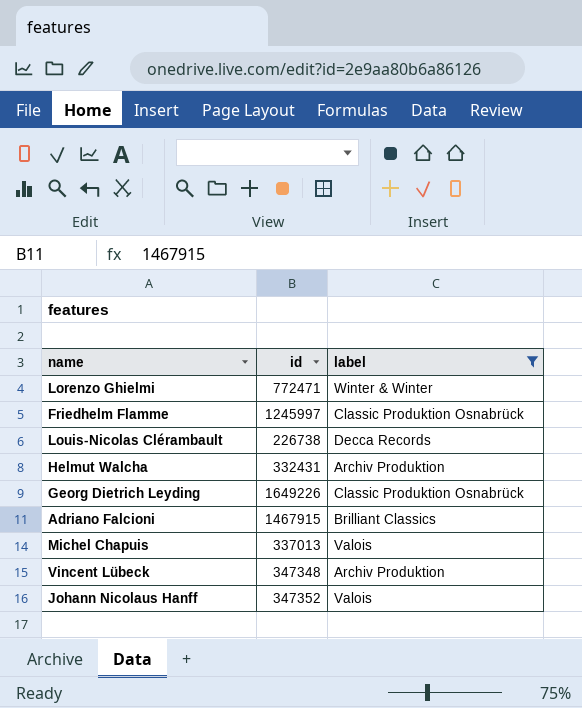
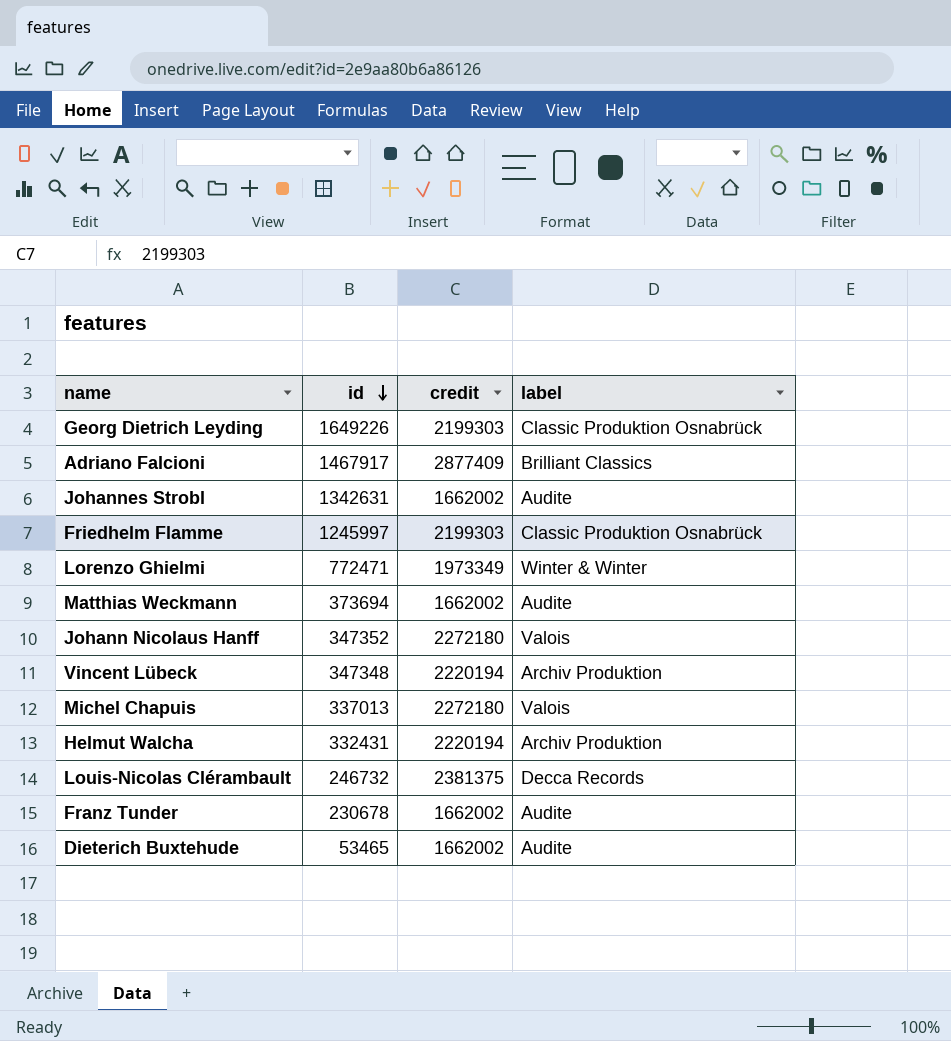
filter: label != Audite -> none
row order: none -> id descending
column credit | position: none -> 3
Adriano Falcioni | id: 1467915 -> 1467917
Louis‐Nicolas Clérambault | id: 226738 -> 246732

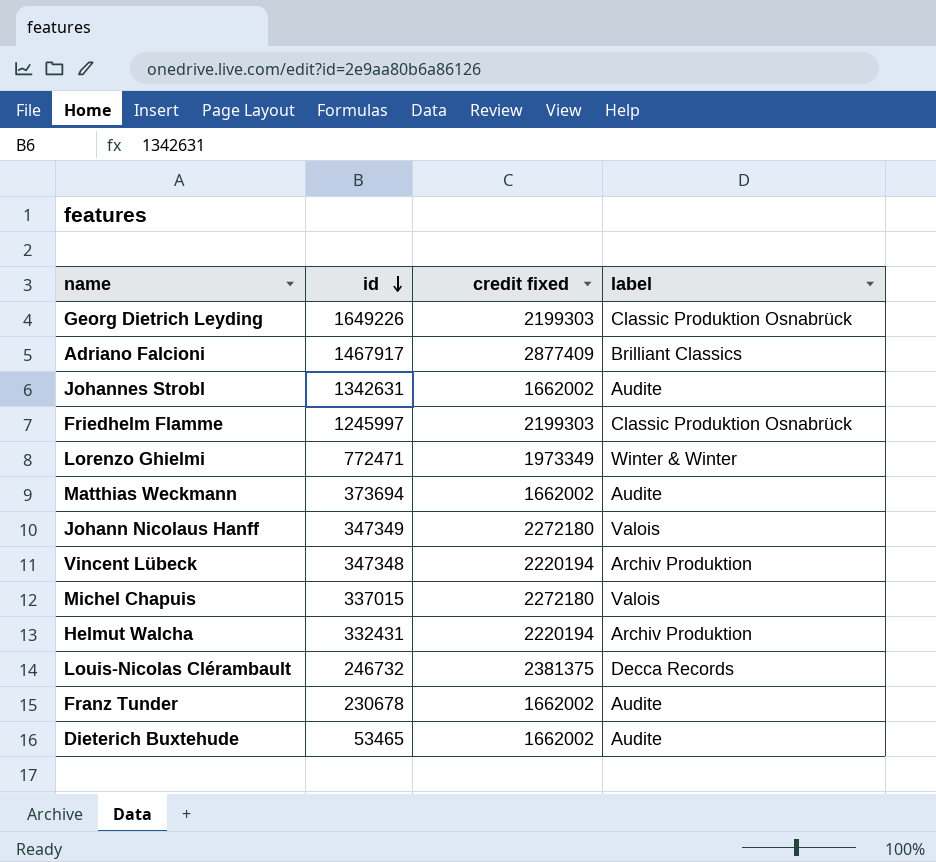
column name: credit -> credit fixed
Johann Nicolaus Hanff | id: 347352 -> 347349
Michel Chapuis | id: 337013 -> 337015

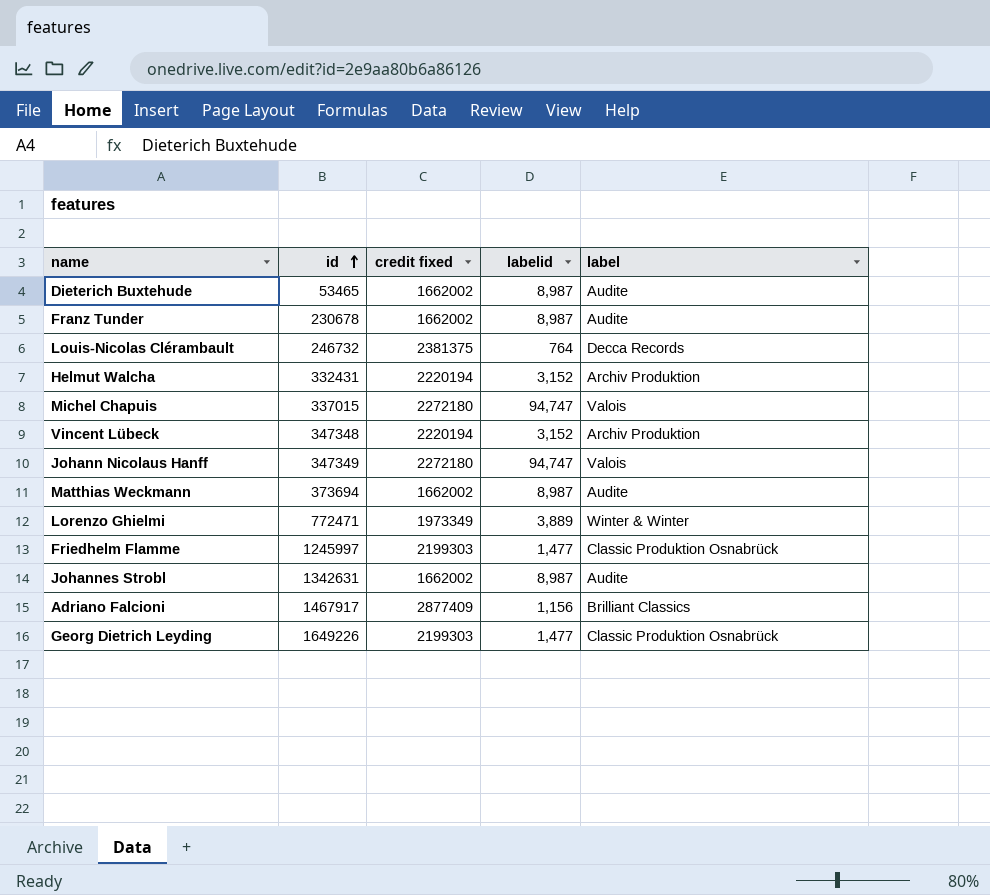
row order: id descending -> id ascending
column labelid | position: none -> 4

